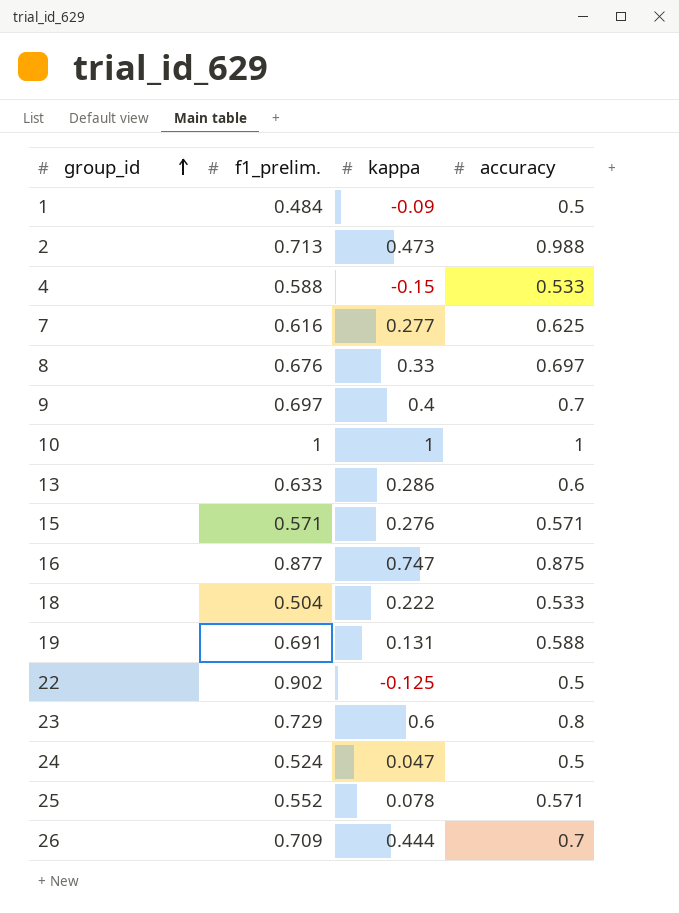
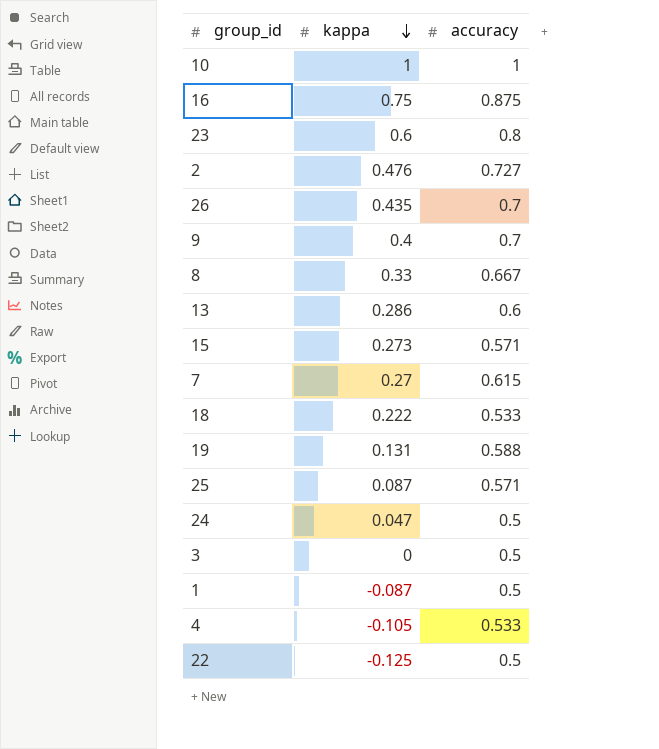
row order: group_id ascending -> kappa descending
column f1_prelim. | position: 2 -> none
16 | kappa: 0.747 -> 0.75
2 | kappa: 0.473 -> 0.476
2 | accuracy: 0.988 -> 0.727
26 | kappa: 0.444 -> 0.435
8 | accuracy: 0.697 -> 0.667
15 | kappa: 0.276 -> 0.273
7 | kappa: 0.277 -> 0.27
7 | accuracy: 0.625 -> 0.615
25 | kappa: 0.078 -> 0.087
row 3: none -> 0 | 0.5
1 | kappa: -0.09 -> -0.087
4 | kappa: -0.15 -> -0.105

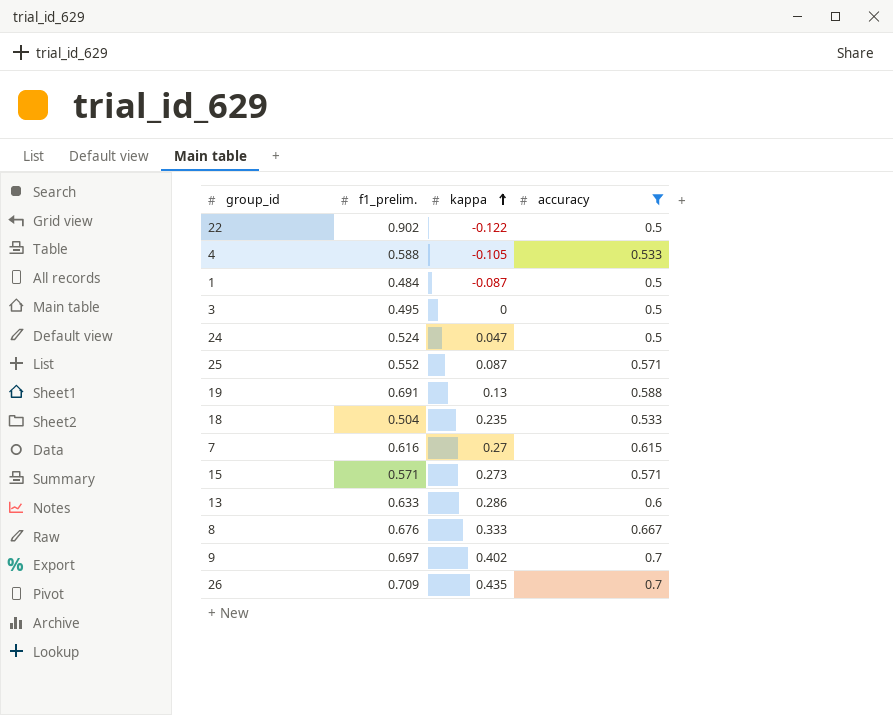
filter: none -> accuracy <= 0.7
row order: kappa descending -> kappa ascending
column f1_prelim. | position: none -> 2
22 | kappa: -0.125 -> -0.122
19 | kappa: 0.131 -> 0.13
18 | kappa: 0.222 -> 0.235
8 | kappa: 0.33 -> 0.333
9 | kappa: 0.4 -> 0.402

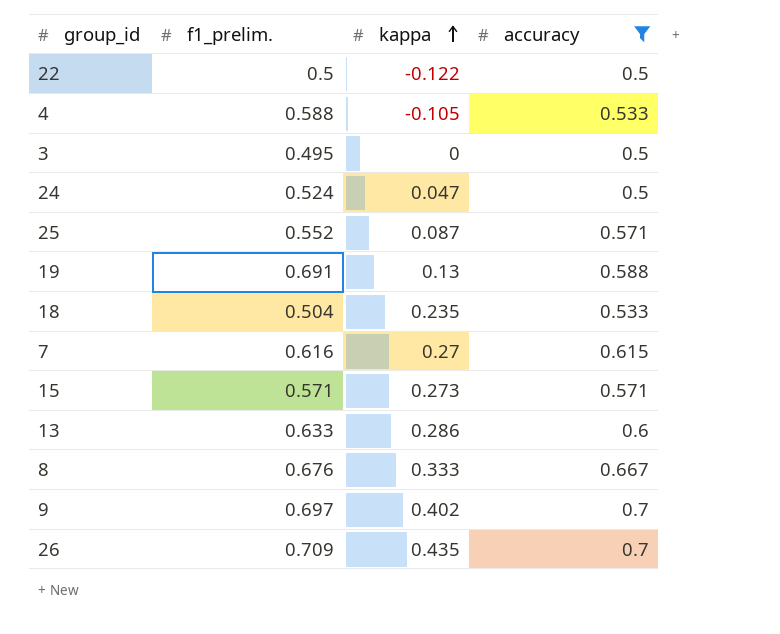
row 1: 0.484 | -0.087 | 0.5 -> none
22 | f1_prelim.: 0.902 -> 0.5

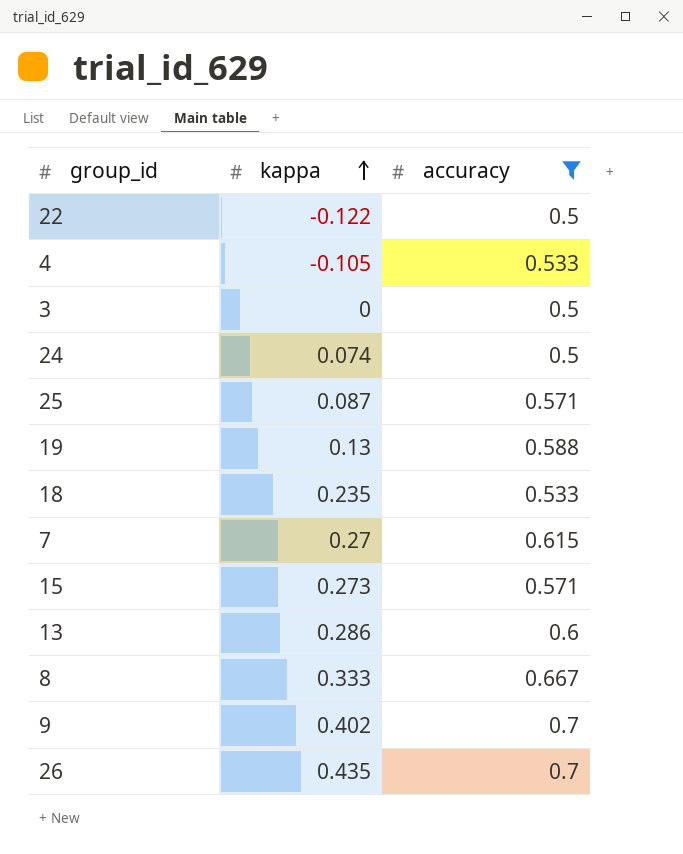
column f1_prelim. | position: 2 -> none
24 | kappa: 0.047 -> 0.074

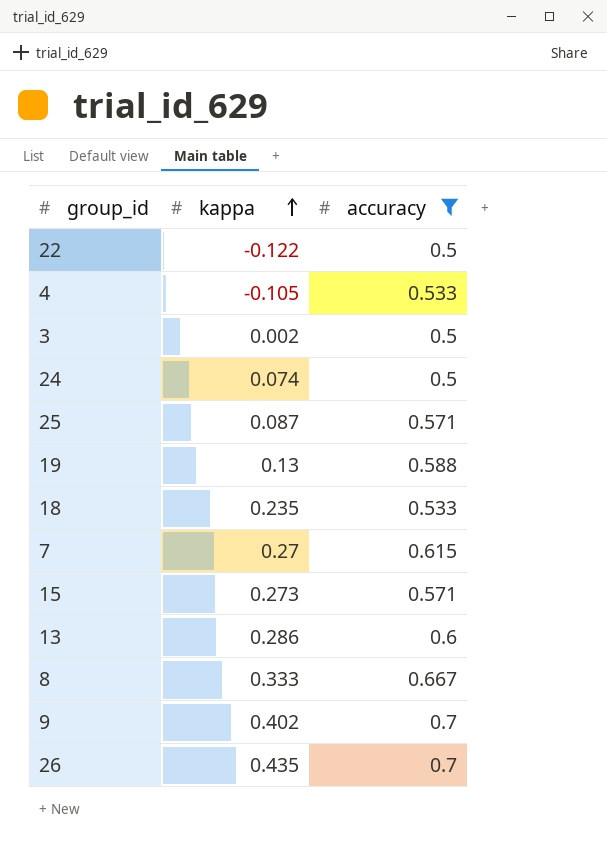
3 | kappa: 0 -> 0.002

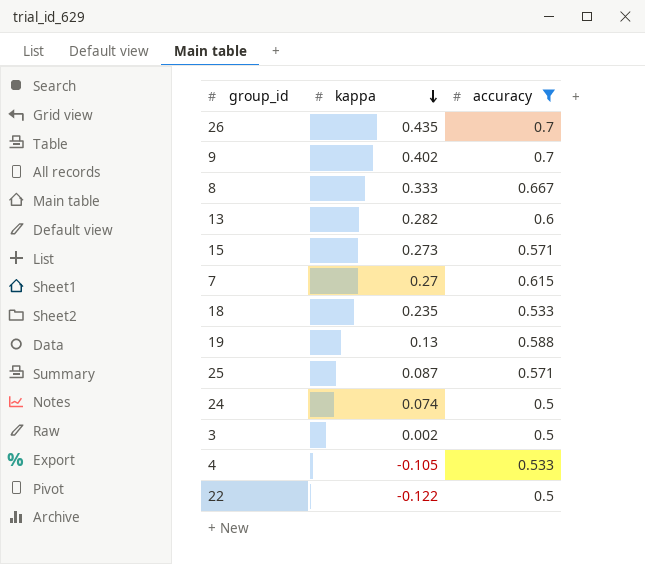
row order: kappa ascending -> kappa descending
13 | kappa: 0.286 -> 0.282

